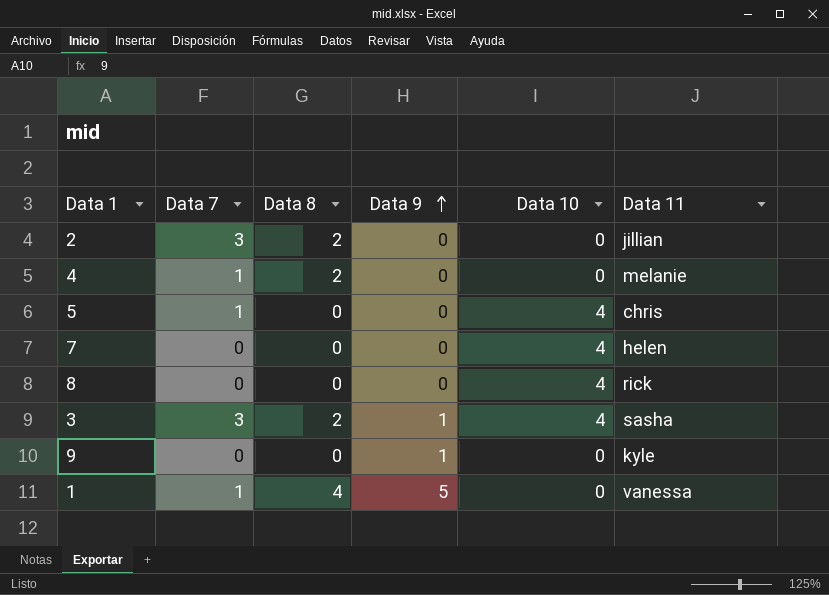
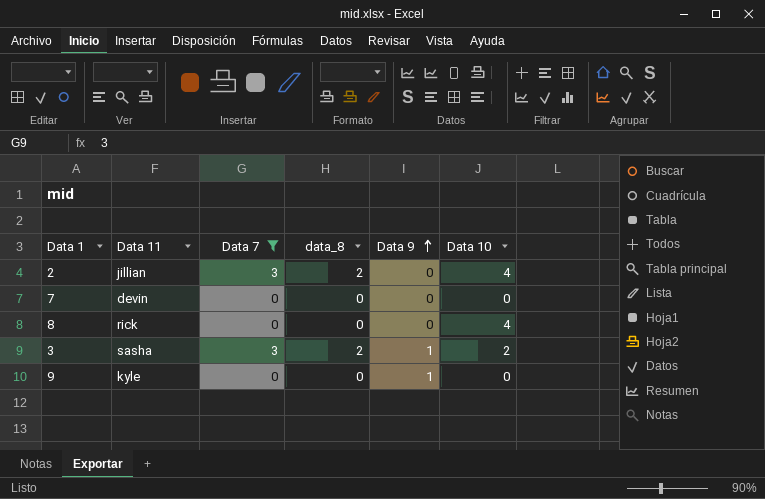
filter: none -> Data 7 != 1
column Data 11 | position: 6 -> 2
column name: Data 8 -> data_8
2 | Data 10: 0 -> 4
7 | Data 11: helen -> devin
7 | Data 10: 4 -> 0
3 | Data 10: 4 -> 2

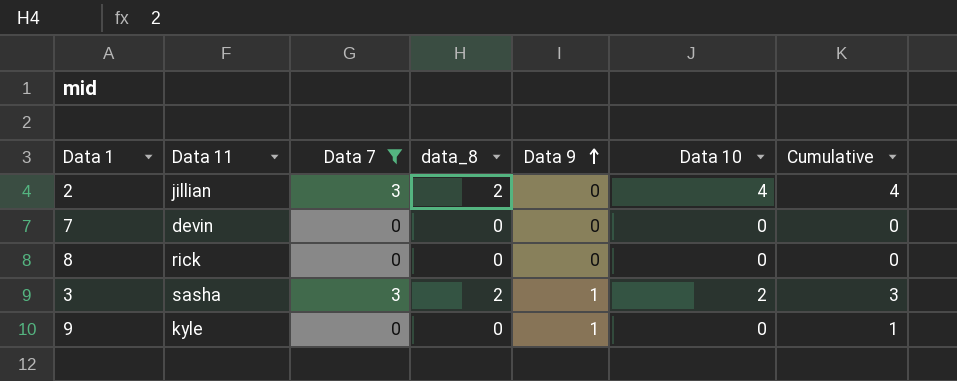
column Cumulative | formula: none -> [Data 9] + [Data 10]
8 | Data 10: 4 -> 0

